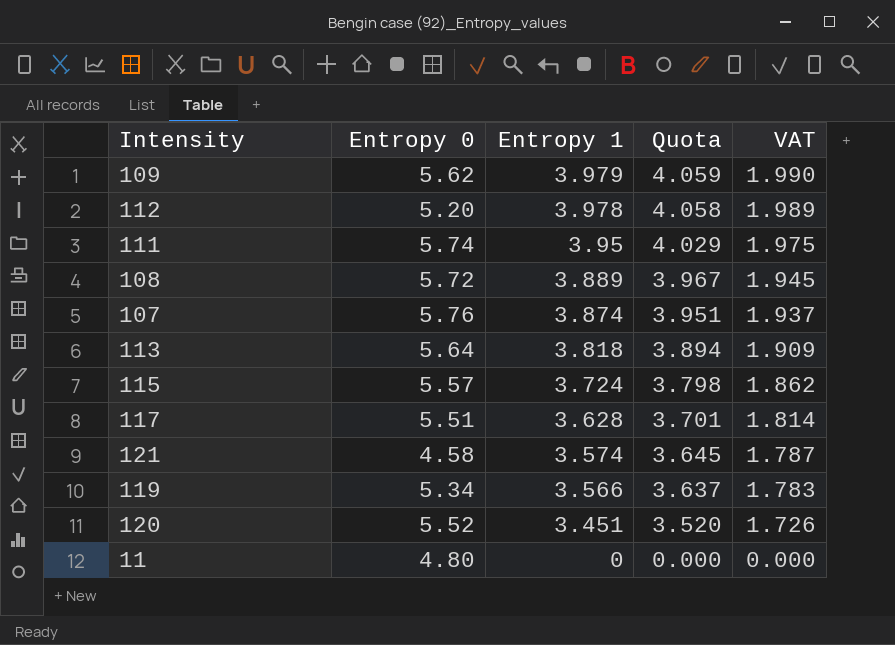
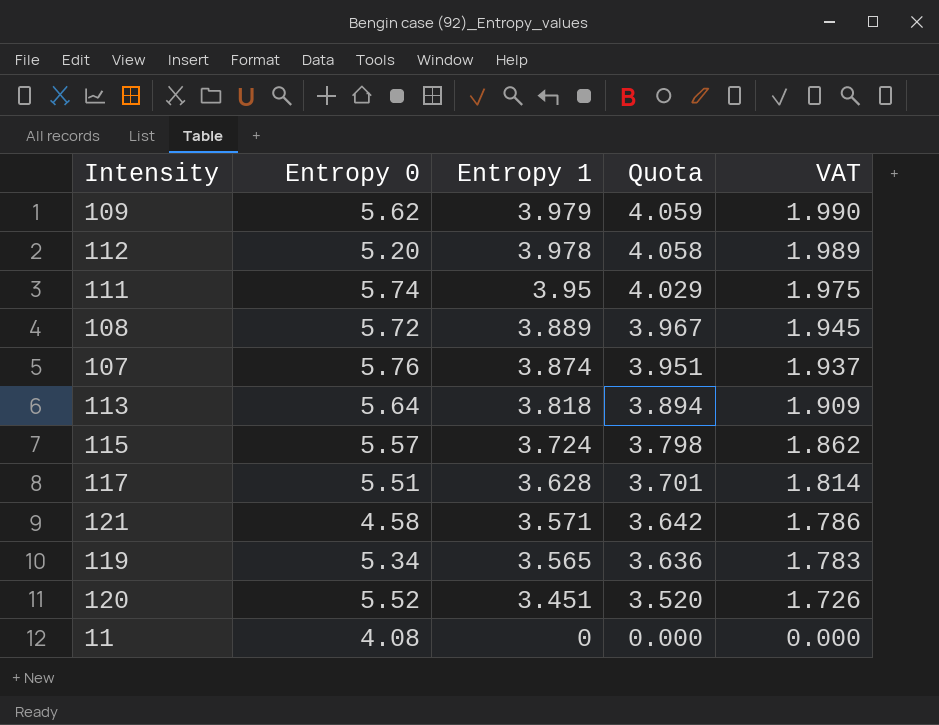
121 | Entropy 1: 3.574 -> 3.571
121 | Quota: 3.645 -> 3.642
121 | VAT: 1.787 -> 1.786
119 | Entropy 1: 3.566 -> 3.565
119 | Quota: 3.637 -> 3.636
11 | Entropy 0: 4.80 -> 4.08

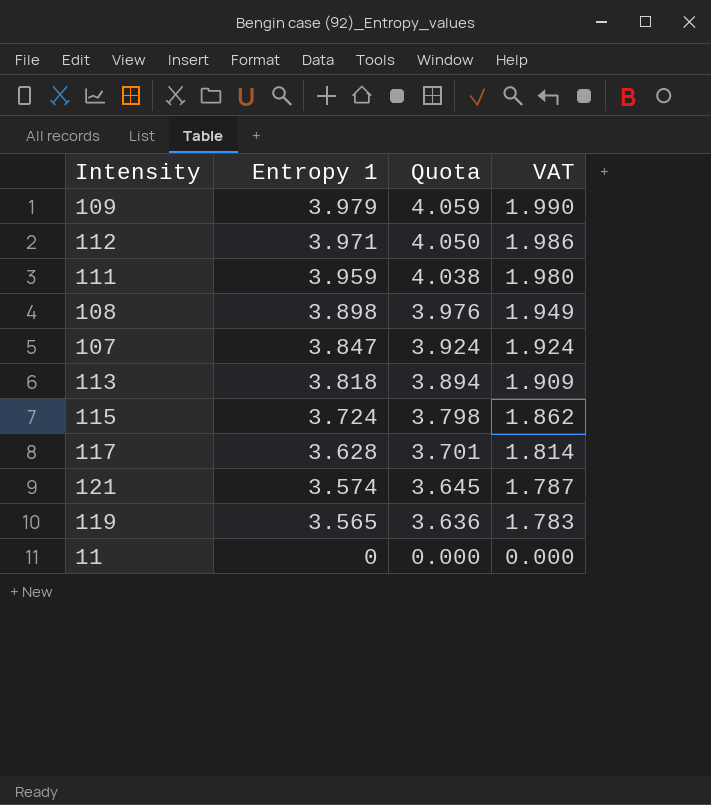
column Entropy 0 | position: 2 -> none
row 120: 5.52 | 3.451 | 3.520 | 1.726 -> none
112 | Entropy 1: 3.978 -> 3.971
112 | Quota: 4.058 -> 4.050
112 | VAT: 1.989 -> 1.986
111 | Entropy 1: 3.95 -> 3.959
111 | Quota: 4.029 -> 4.038
111 | VAT: 1.975 -> 1.980
108 | Entropy 1: 3.889 -> 3.898
108 | Quota: 3.967 -> 3.976
108 | VAT: 1.945 -> 1.949
107 | Entropy 1: 3.874 -> 3.847
107 | Quota: 3.951 -> 3.924
107 | VAT: 1.937 -> 1.924
121 | Entropy 1: 3.571 -> 3.574
121 | Quota: 3.642 -> 3.645
121 | VAT: 1.786 -> 1.787

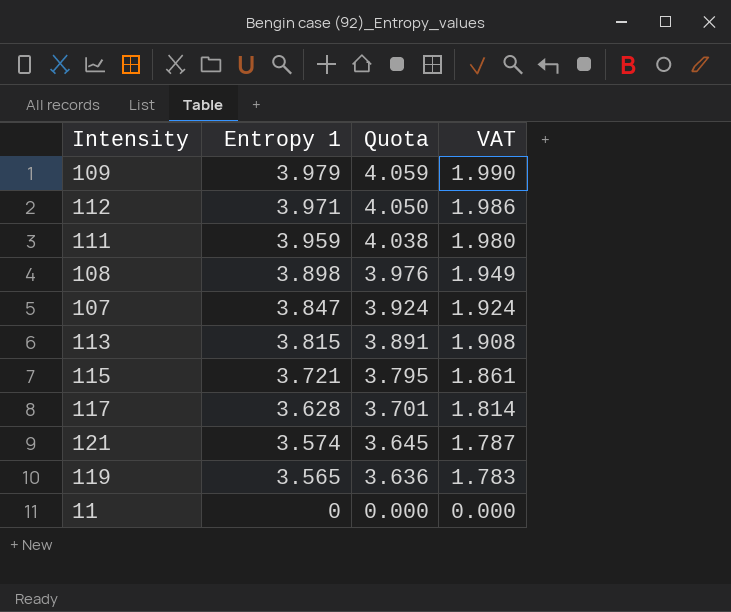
113 | Entropy 1: 3.818 -> 3.815
113 | Quota: 3.894 -> 3.891
113 | VAT: 1.909 -> 1.908
115 | Entropy 1: 3.724 -> 3.721
115 | Quota: 3.798 -> 3.795
115 | VAT: 1.862 -> 1.861

